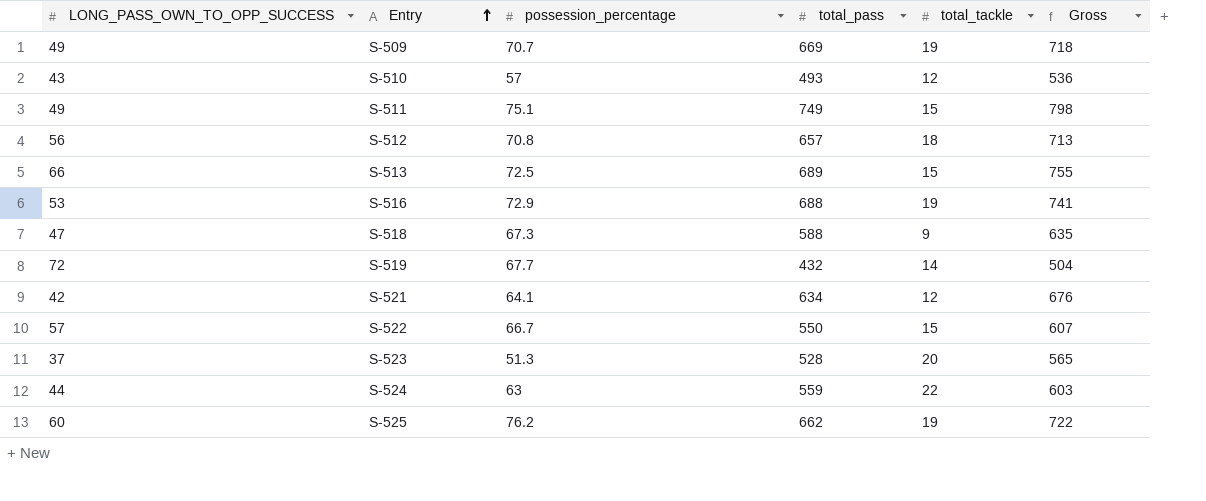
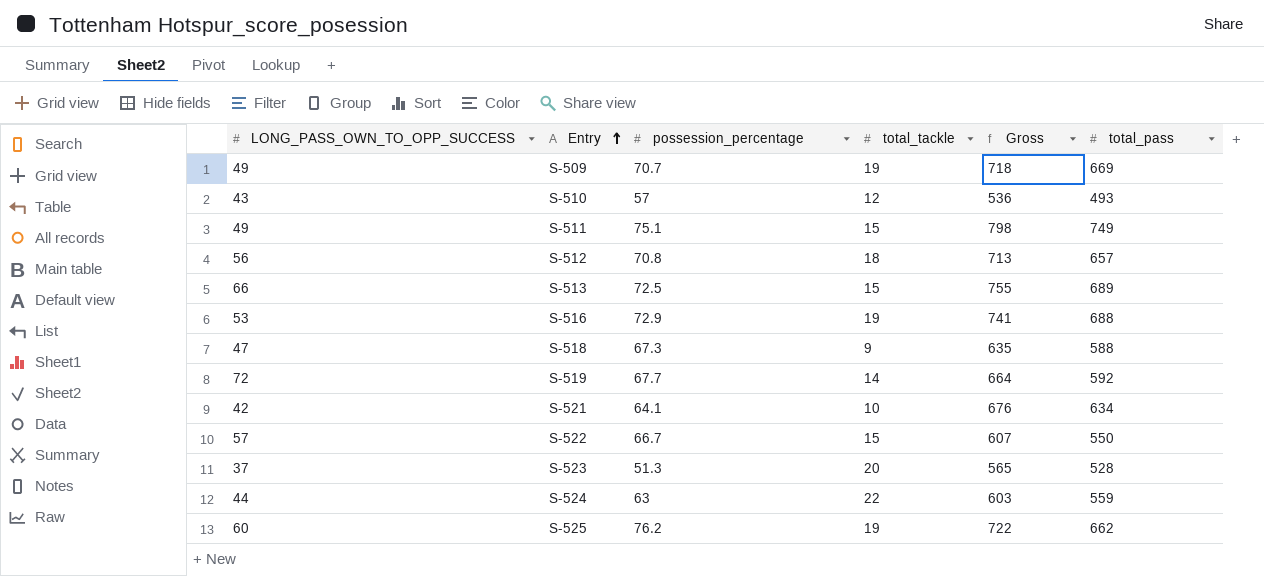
column total_pass | position: 4 -> 6
S-519 | Gross: 504 -> 664
S-519 | total_pass: 432 -> 592
S-521 | total_tackle: 12 -> 10

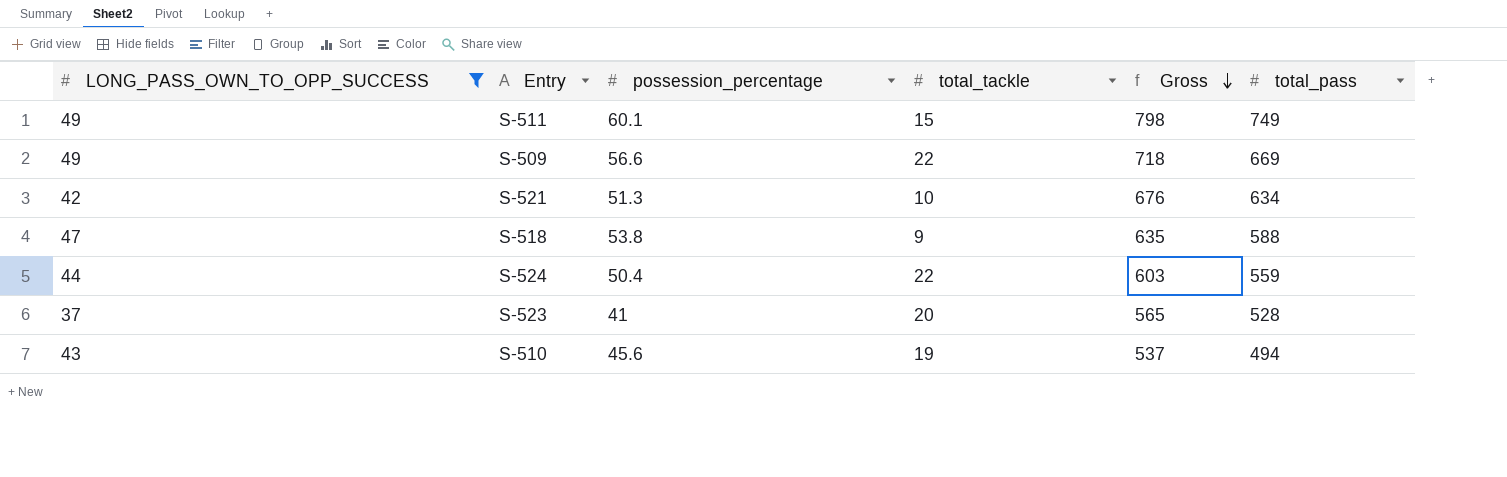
filter: none -> LONG_PASS_OWN_TO_OPP_SUCCESS <= 49
row order: Entry ascending -> Gross descending
S-511 | possession_percentage: 75.1 -> 60.1
S-509 | possession_percentage: 70.7 -> 56.6
S-509 | total_tackle: 19 -> 22
S-521 | possession_percentage: 64.1 -> 51.3
S-518 | possession_percentage: 67.3 -> 53.8
S-524 | possession_percentage: 63 -> 50.4
S-523 | possession_percentage: 51.3 -> 41
S-510 | possession_percentage: 57 -> 45.6
S-510 | total_tackle: 12 -> 19
S-510 | Gross: 536 -> 537
S-510 | total_pass: 493 -> 494

